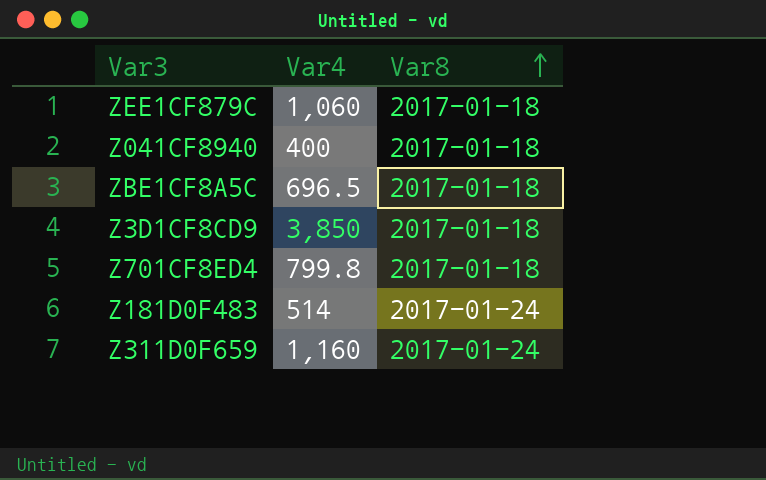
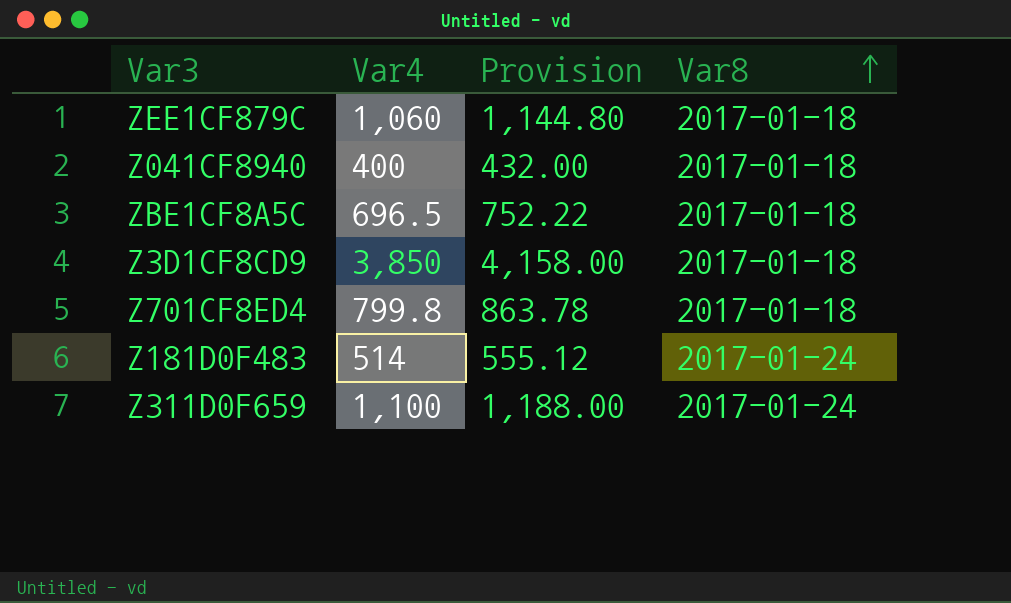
column Provision | formula: none -> [Var4] * 1.08
Z311D0F659 | Var4: 1,160 -> 1,100

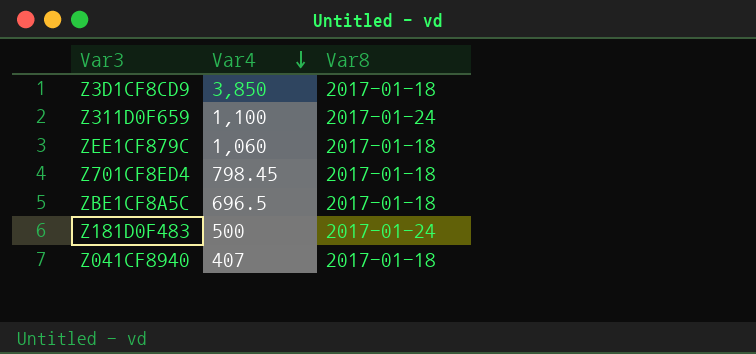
row order: Var8 ascending -> Var4 descending
column Provision | formula: [Var4] * 1.08 -> none
Z701CF8ED4 | Var4: 799.8 -> 798.45
Z181D0F483 | Var4: 514 -> 500
Z041CF8940 | Var4: 400 -> 407

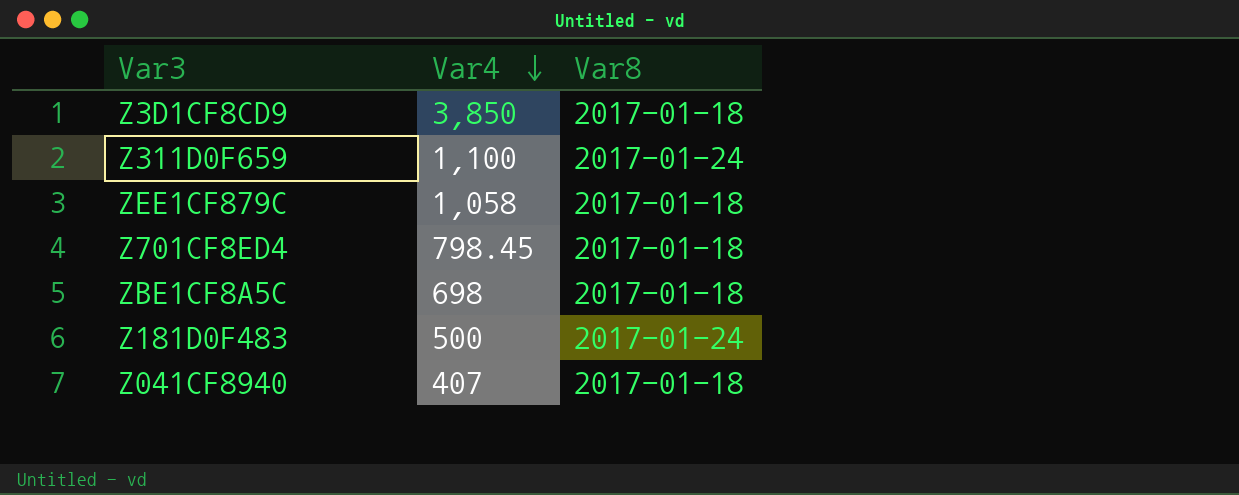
ZEE1CF879C | Var4: 1,060 -> 1,058
ZBE1CF8A5C | Var4: 696.5 -> 698

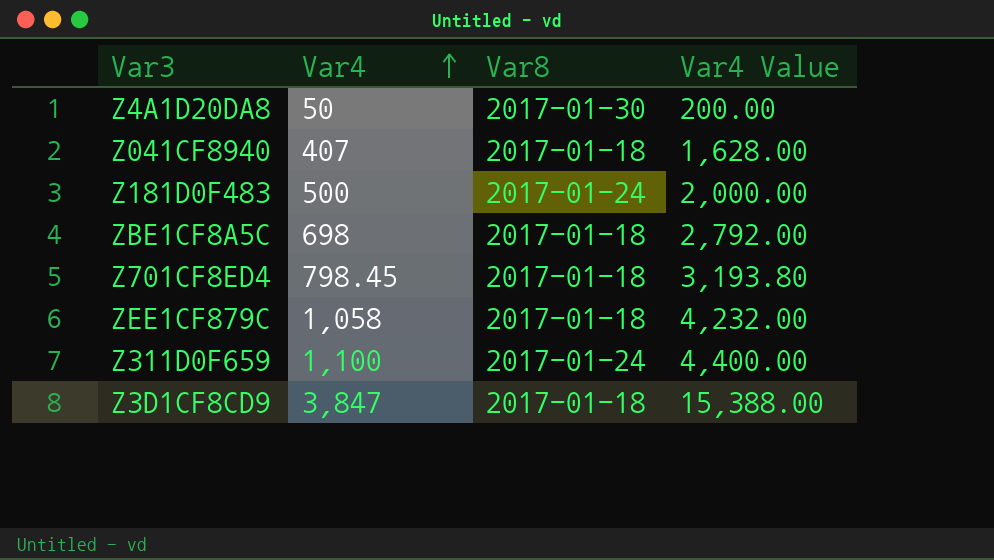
row order: Var4 descending -> Var4 ascending
column Var4 Value | formula: none -> [Var4] * 4
row Z4A1D20DA8: none -> 50 | 2017-01-30 | 200.00
Z3D1CF8CD9 | Var4: 3,850 -> 3,847

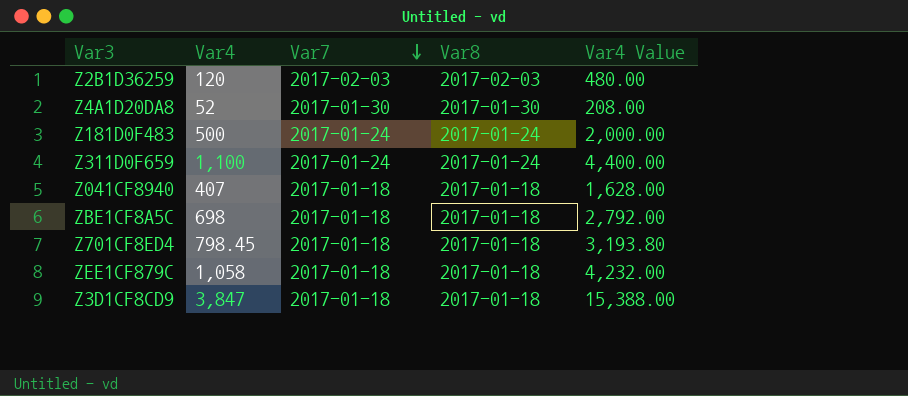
row order: Var4 ascending -> Var7 descending
column Var7 | position: none -> 3
row Z2B1D36259: none -> 120 | 2017-02-03 | 2017-02-03 | 480.00
Z4A1D20DA8 | Var4: 50 -> 52
Z4A1D20DA8 | Var4 Value: 200.00 -> 208.00

